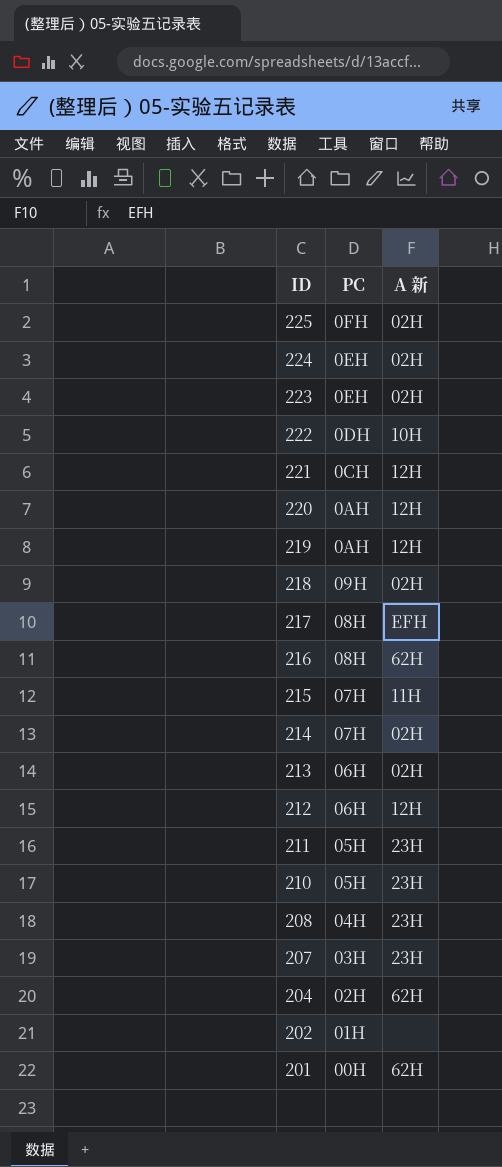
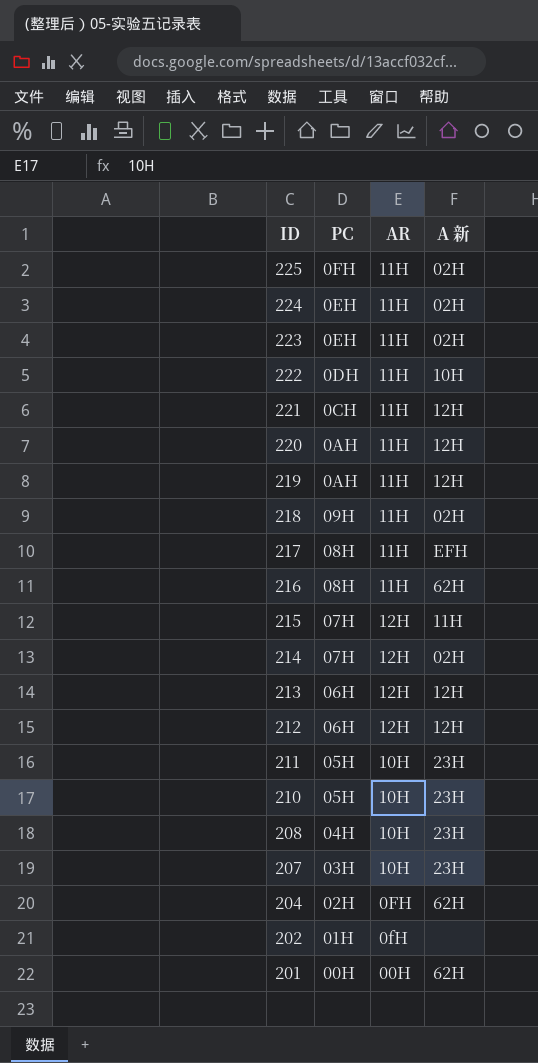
column AR | position: none -> 3
213 | A 新: 02H -> 12H

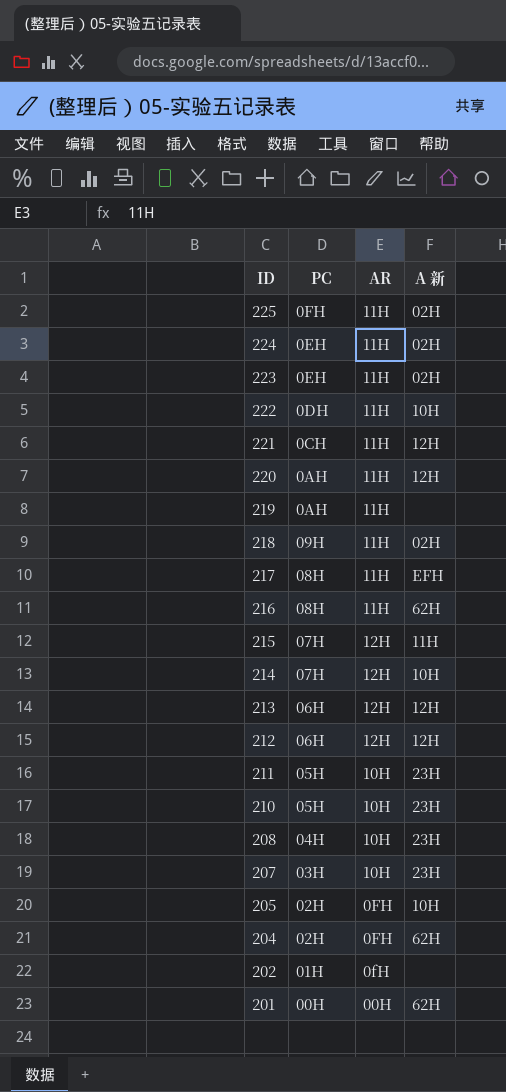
219 | A 新: 12H -> none
214 | A 新: 02H -> 10H
row 205: none -> 02H | 0FH | 10H

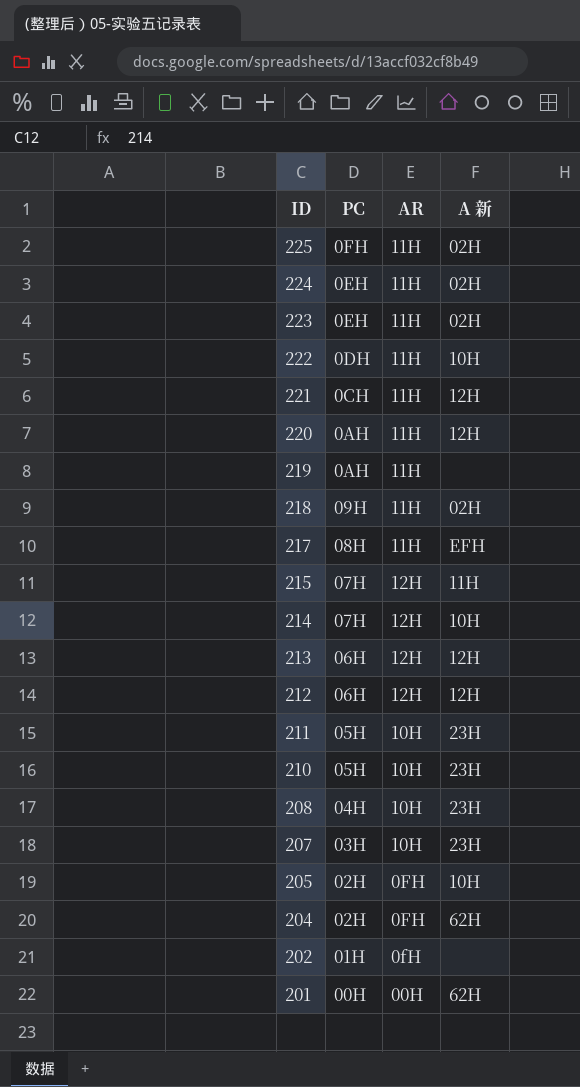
row 216: 08H | 11H | 62H -> none

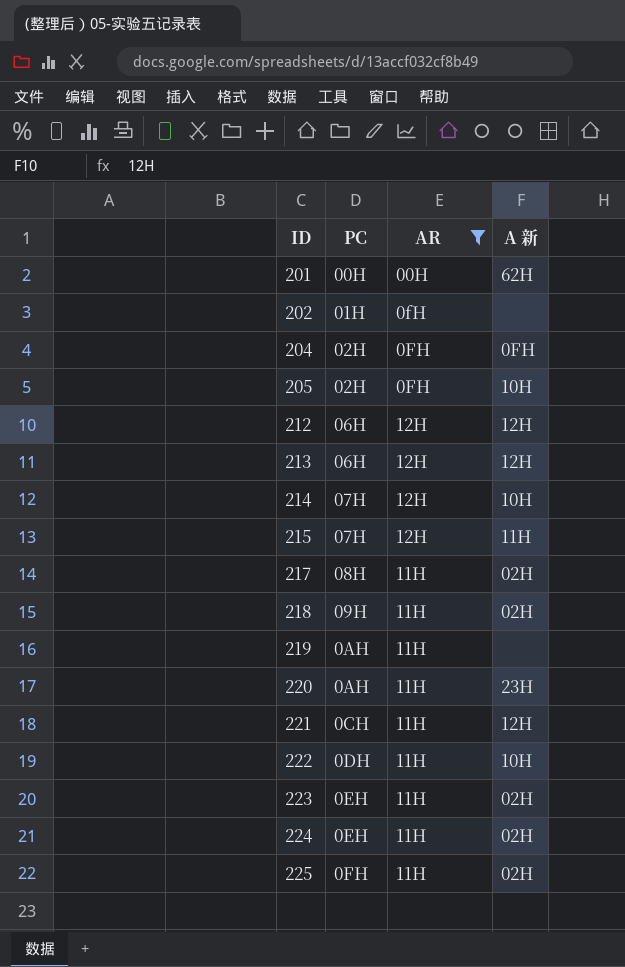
filter: none -> AR != 10H
row order: ID descending -> ID ascending
204 | A 新: 62H -> 0FH
217 | A 新: EFH -> 02H
220 | A 新: 12H -> 23H

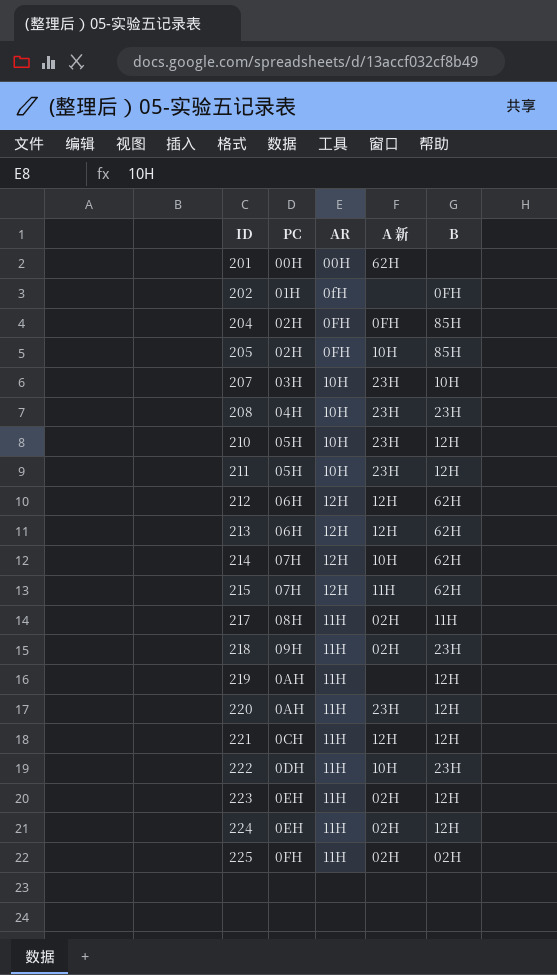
filter: AR != 10H -> none
column B | position: none -> 5

